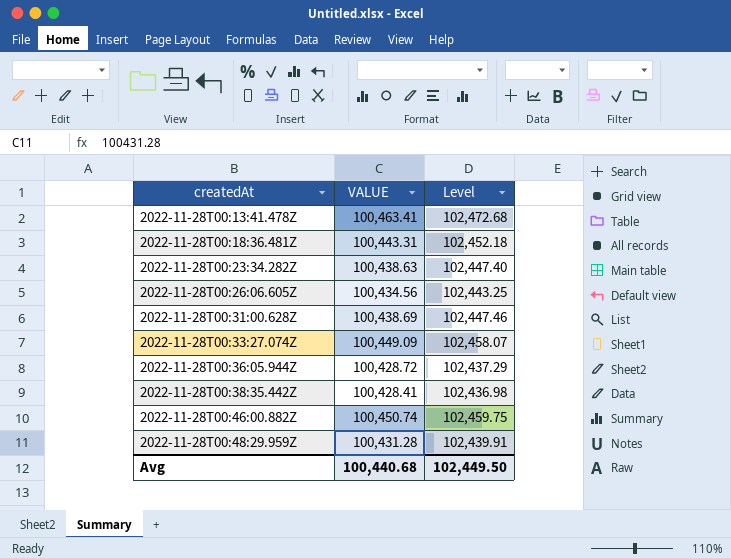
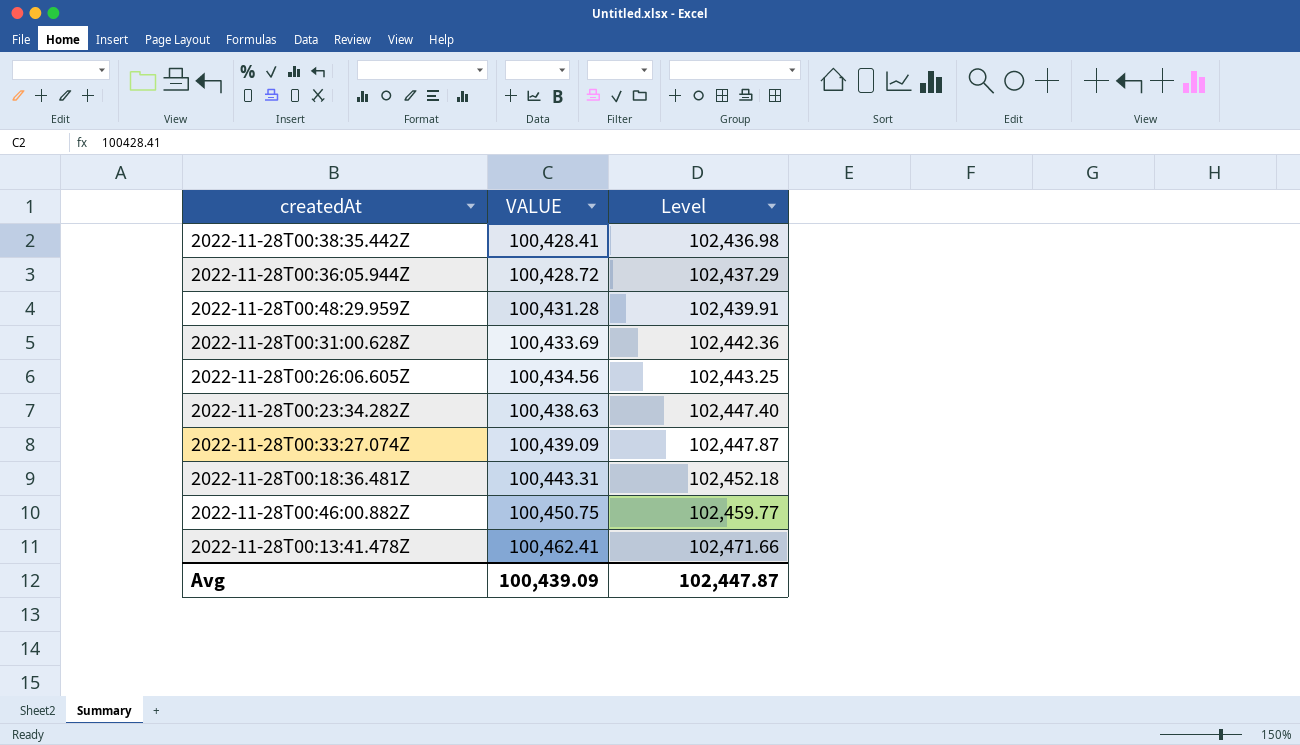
row order: createdAt ascending -> VALUE ascending
2022-11-28T00:31:00.628Z | VALUE: 100,438.69 -> 100,433.69
2022-11-28T00:31:00.628Z | Level: 102,447.46 -> 102,442.36
2022-11-28T00:33:27.074Z | VALUE: 100,449.09 -> 100,439.09
2022-11-28T00:33:27.074Z | Level: 102,458.07 -> 102,447.87
2022-11-28T00:46:00.882Z | VALUE: 100,450.74 -> 100,450.75
2022-11-28T00:46:00.882Z | Level: 102,459.75 -> 102,459.77
2022-11-28T00:13:41.478Z | VALUE: 100,463.41 -> 100,462.41
2022-11-28T00:13:41.478Z | Level: 102,472.68 -> 102,471.66
Avg | VALUE: 100,440.68 -> 100,439.09
Avg | Level: 102,449.50 -> 102,447.87

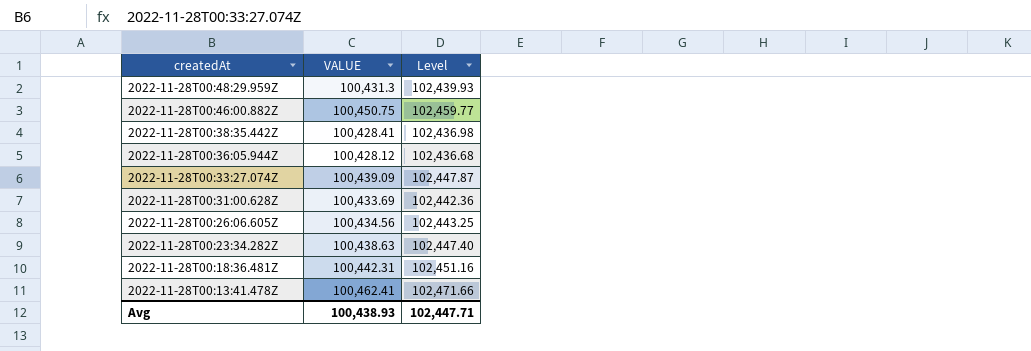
row order: VALUE ascending -> createdAt descending
2022-11-28T00:48:29.959Z | VALUE: 100,431.28 -> 100,431.3
2022-11-28T00:48:29.959Z | Level: 102,439.91 -> 102,439.93
2022-11-28T00:36:05.944Z | VALUE: 100,428.72 -> 100,428.12
2022-11-28T00:36:05.944Z | Level: 102,437.29 -> 102,436.68
2022-11-28T00:18:36.481Z | VALUE: 100,443.31 -> 100,442.31
2022-11-28T00:18:36.481Z | Level: 102,452.18 -> 102,451.16
Avg | VALUE: 100,439.09 -> 100,438.93
Avg | Level: 102,447.87 -> 102,447.71

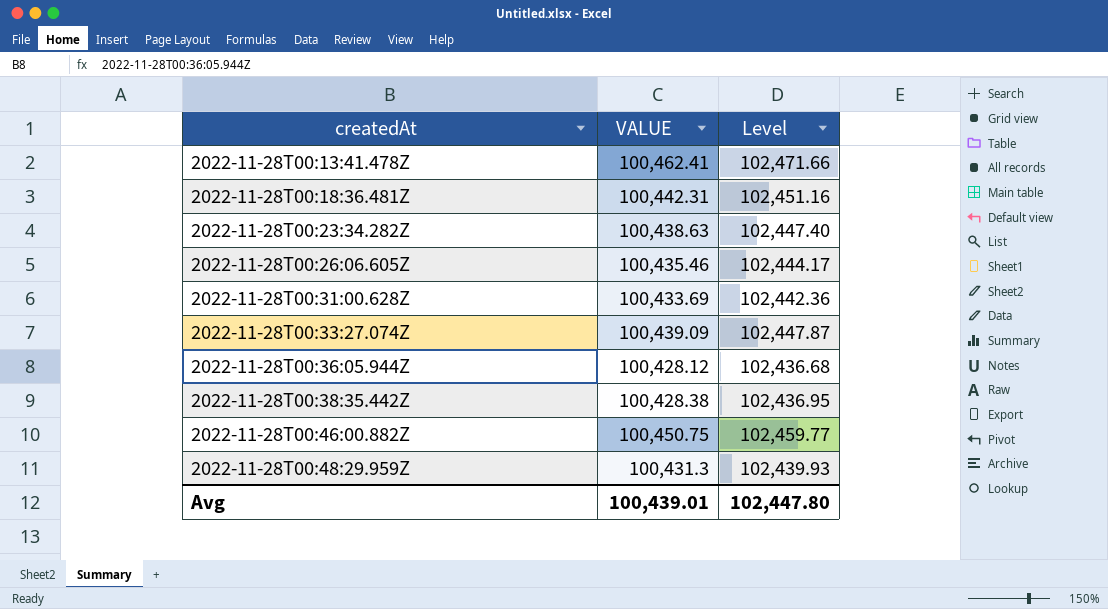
row order: createdAt descending -> createdAt ascending
2022-11-28T00:26:06.605Z | VALUE: 100,434.56 -> 100,435.46
2022-11-28T00:26:06.605Z | Level: 102,443.25 -> 102,444.17
2022-11-28T00:38:35.442Z | VALUE: 100,428.41 -> 100,428.38
2022-11-28T00:38:35.442Z | Level: 102,436.98 -> 102,436.95
Avg | VALUE: 100,438.93 -> 100,439.01
Avg | Level: 102,447.71 -> 102,447.80

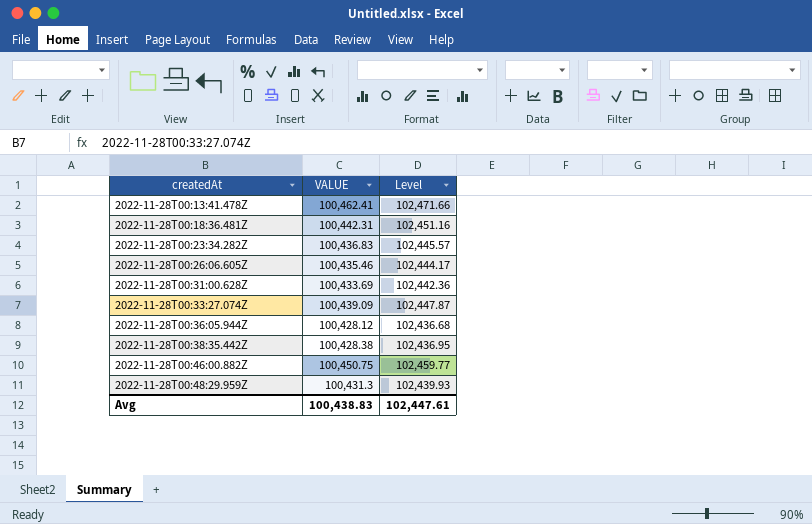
2022-11-28T00:23:34.282Z | VALUE: 100,438.63 -> 100,436.83
2022-11-28T00:23:34.282Z | Level: 102,447.40 -> 102,445.57
Avg | VALUE: 100,439.01 -> 100,438.83
Avg | Level: 102,447.80 -> 102,447.61

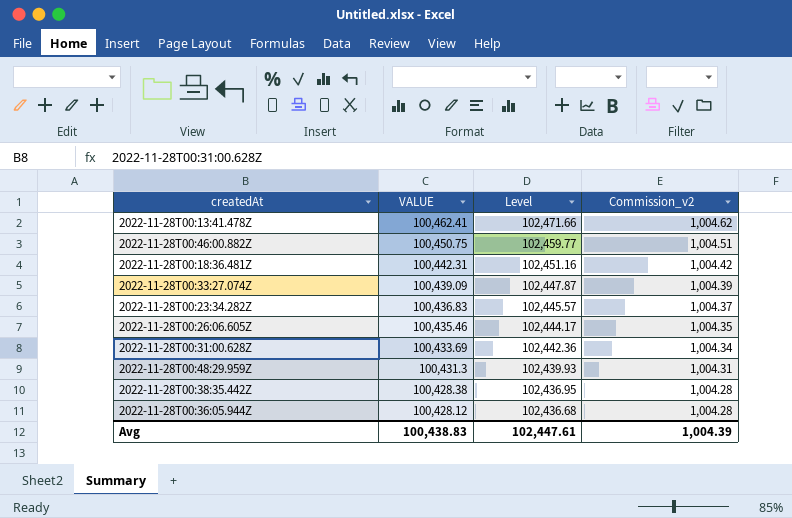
row order: createdAt ascending -> VALUE descending
column Commission_v2 | formula: none -> [VALUE] * 0.01

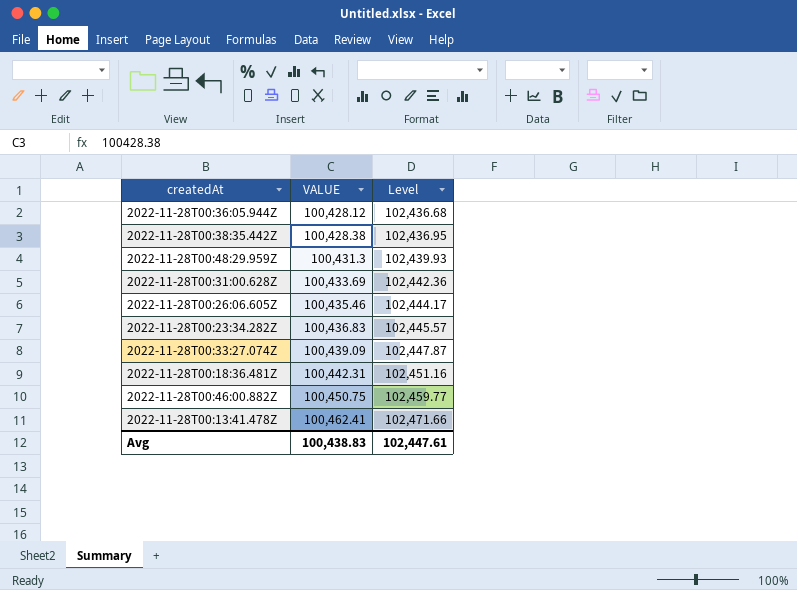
row order: VALUE descending -> VALUE ascending
column Commission_v2 | formula: [VALUE] * 0.01 -> none

